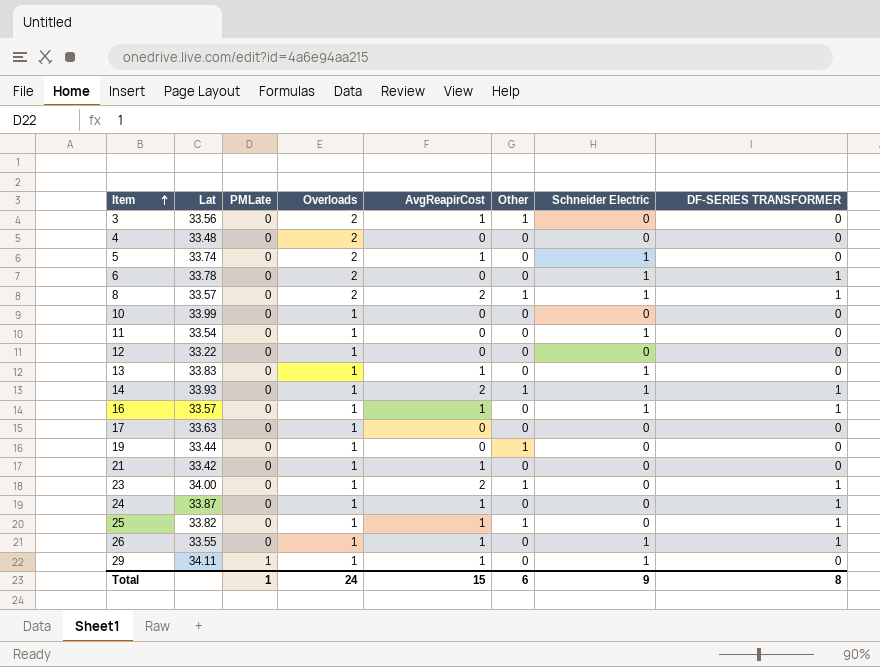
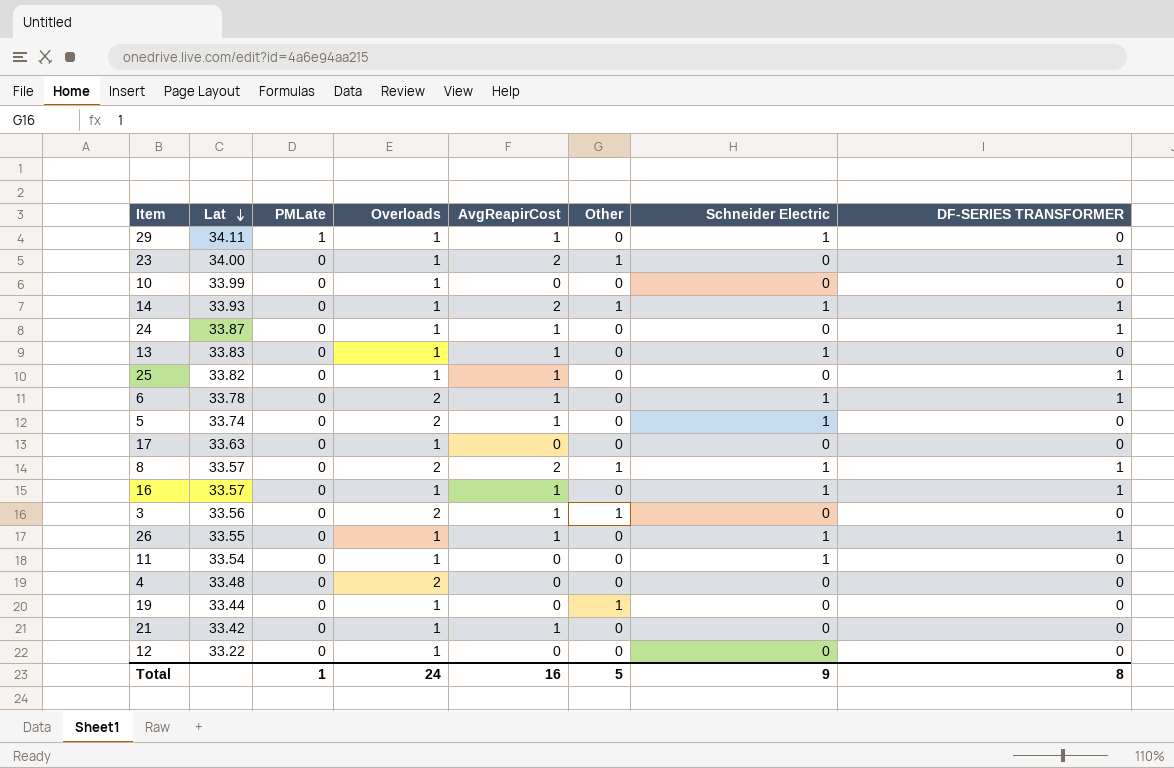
row order: Item ascending -> Lat descending
25 | Other: 1 -> 0
6 | AvgReapirCost: 0 -> 1
Total | AvgReapirCost: 15 -> 16
Total | Other: 6 -> 5

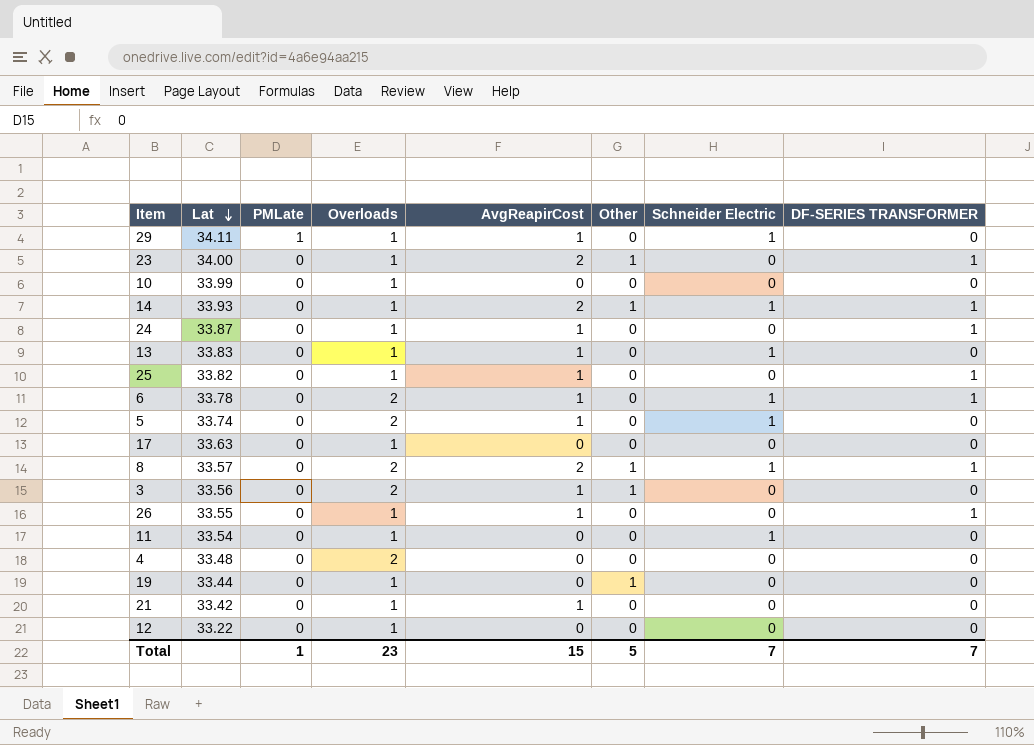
row 16: 33.57 | 0 | 1 | 1 | 0 | 1 | 1 -> none
26 | Schneider Electric: 1 -> 0
Total | Overloads: 24 -> 23
Total | AvgReapirCost: 16 -> 15
Total | Schneider Electric: 9 -> 7
Total | DF-SERIES TRANSFORMER: 8 -> 7

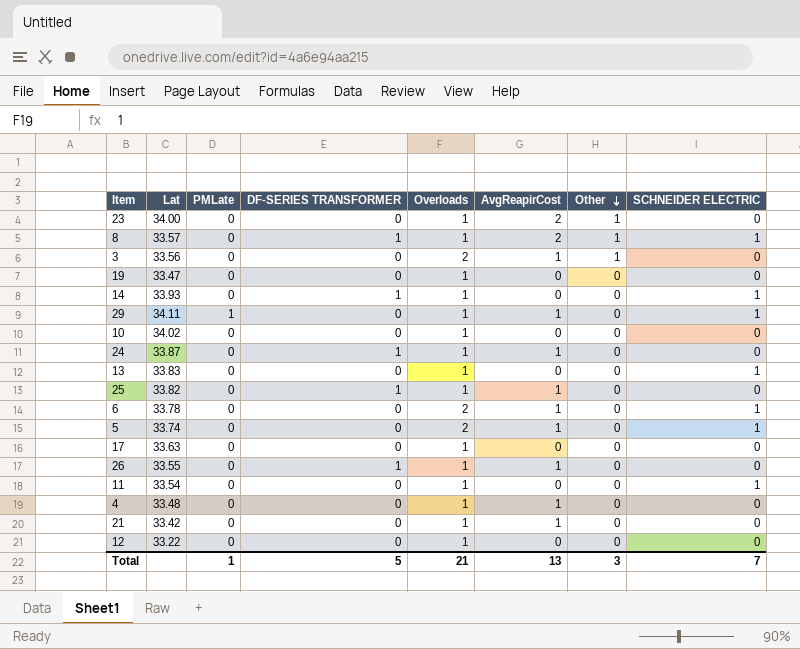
row order: Lat descending -> Other descending
column DF-SERIES TRANSFORMER | position: 8 -> 4
column name: Schneider Electric -> SCHNEIDER ELECTRIC
23 | DF-SERIES TRANSFORMER: 1 -> 0
8 | Overloads: 2 -> 1
19 | Lat: 33.44 -> 33.47
19 | Other: 1 -> 0
14 | AvgReapirCost: 2 -> 0
14 | Other: 1 -> 0
10 | Lat: 33.99 -> 34.02
13 | AvgReapirCost: 1 -> 0
6 | DF-SERIES TRANSFORMER: 1 -> 0
4 | Overloads: 2 -> 1
4 | AvgReapirCost: 0 -> 1
Total | DF-SERIES TRANSFORMER: 7 -> 5
Total | Overloads: 23 -> 21
Total | AvgReapirCost: 15 -> 13
Total | Other: 5 -> 3

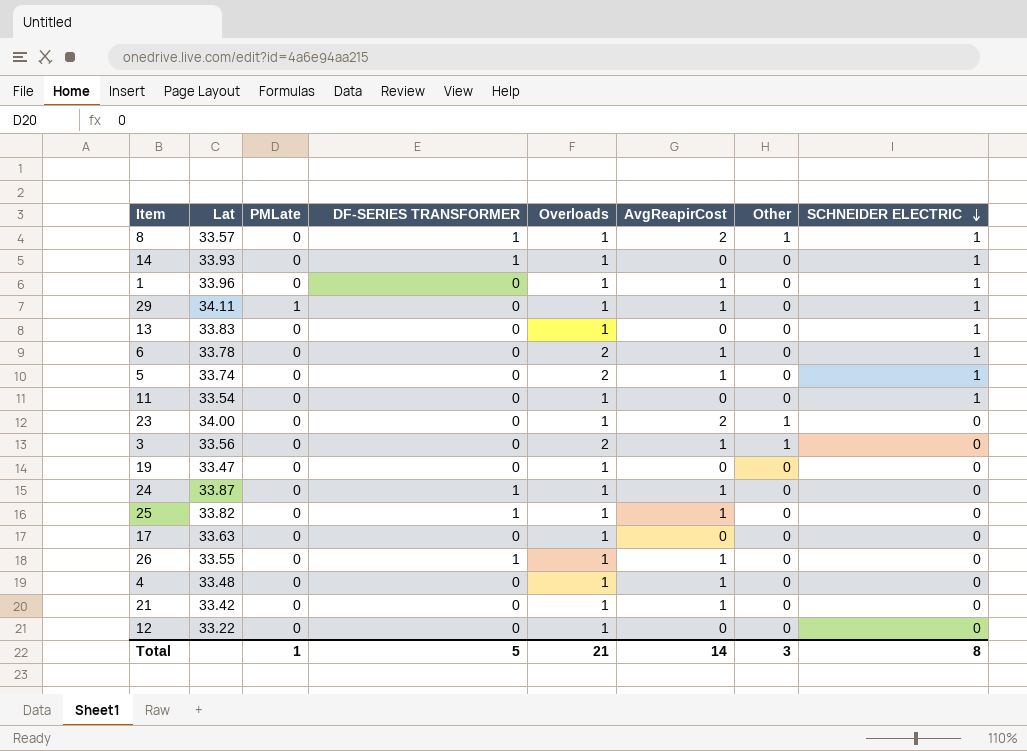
row order: Other descending -> SCHNEIDER ELECTRIC descending
row 10: 34.02 | 0 | 0 | 1 | 0 | 0 | 0 -> none
row 1: none -> 33.96 | 0 | 0 | 1 | 1 | 0 | 1
Total | AvgReapirCost: 13 -> 14
Total | SCHNEIDER ELECTRIC: 7 -> 8

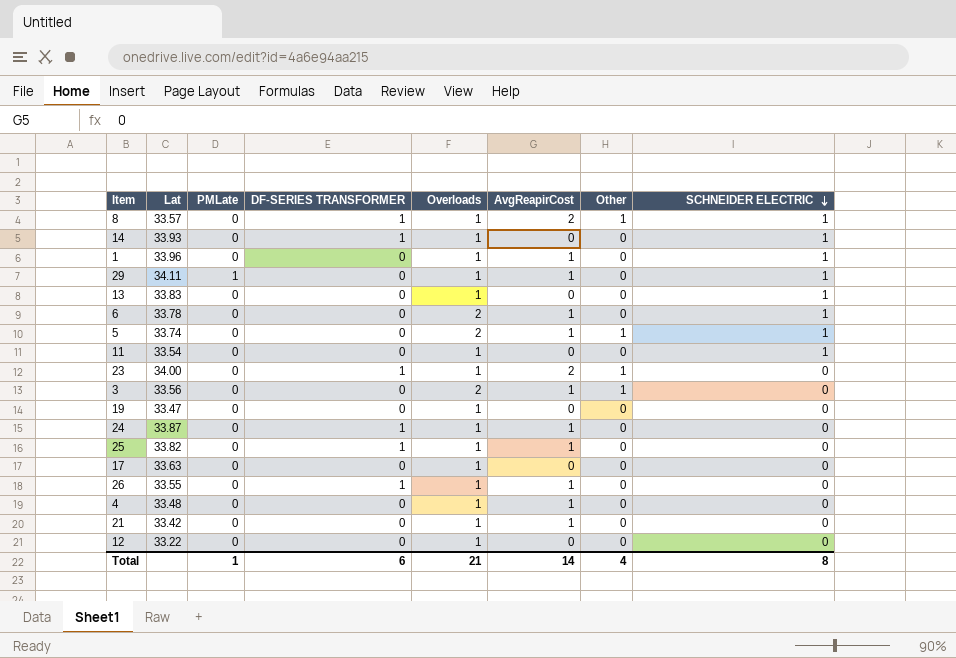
5 | Other: 0 -> 1
23 | DF-SERIES TRANSFORMER: 0 -> 1
Total | DF-SERIES TRANSFORMER: 5 -> 6
Total | Other: 3 -> 4

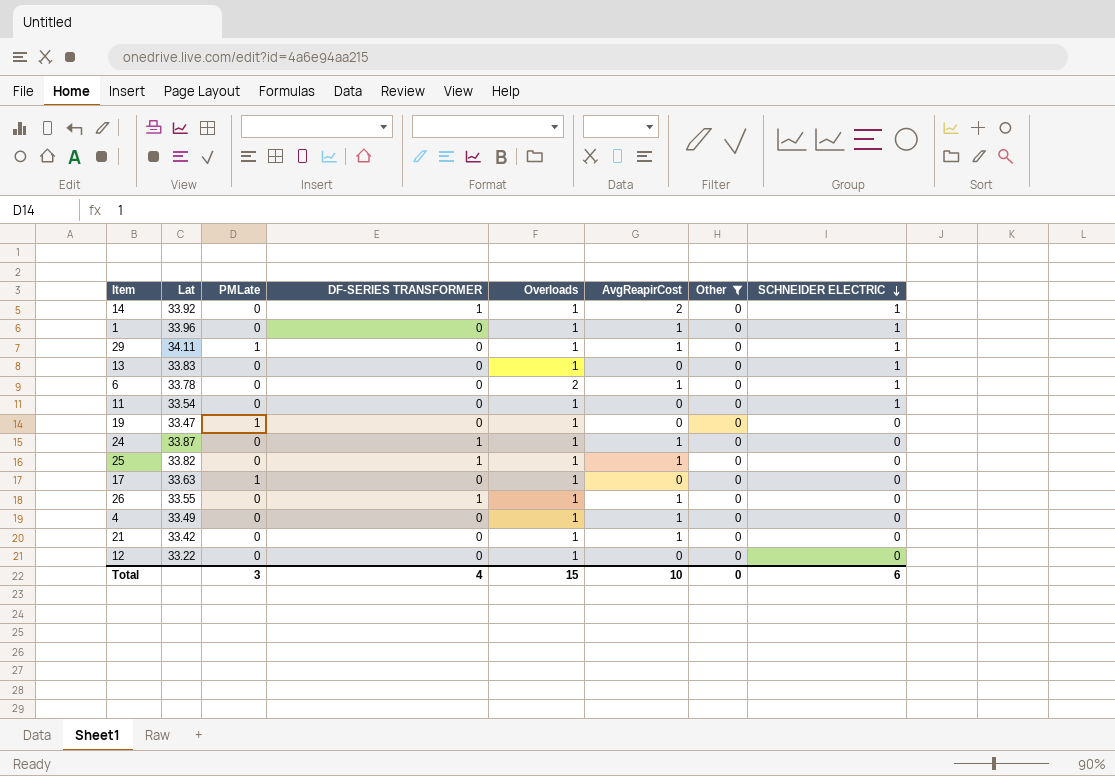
filter: none -> Other = 0
14 | Lat: 33.93 -> 33.92
14 | AvgReapirCost: 0 -> 2
19 | PMLate: 0 -> 1
17 | PMLate: 0 -> 1
4 | Lat: 33.48 -> 33.49
Total | PMLate: 1 -> 3
Total | DF-SERIES TRANSFORMER: 6 -> 4
Total | Overloads: 21 -> 15
Total | AvgReapirCost: 14 -> 10
Total | Other: 4 -> 0
Total | SCHNEIDER ELECTRIC: 8 -> 6

